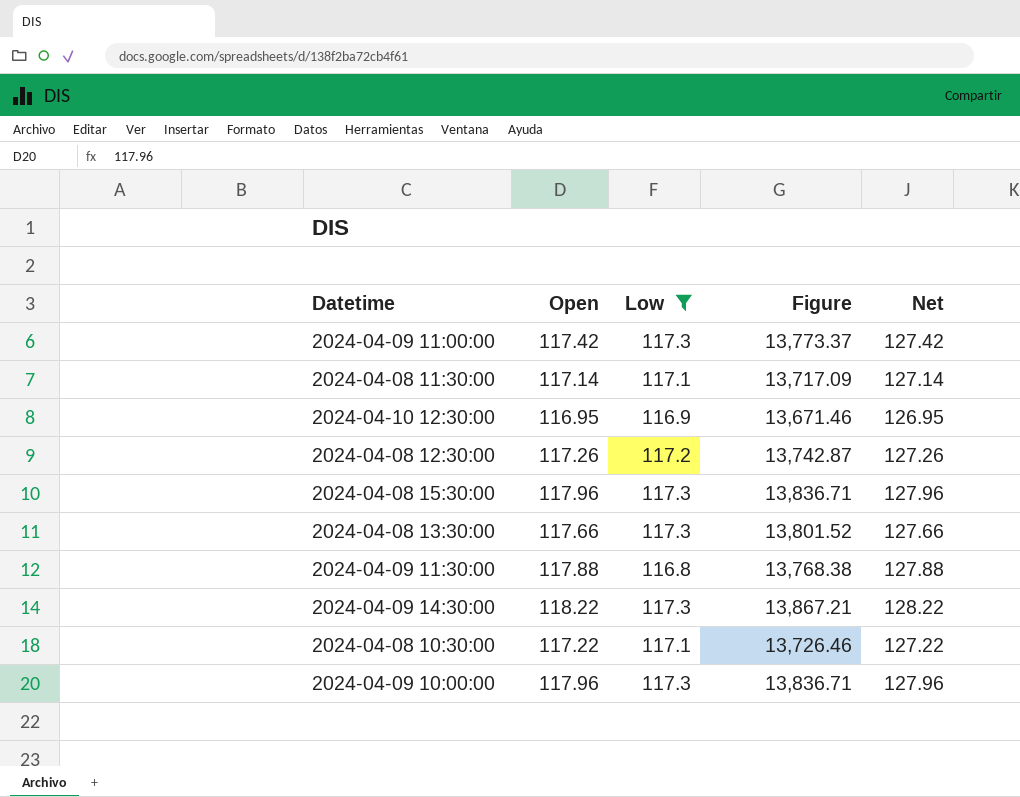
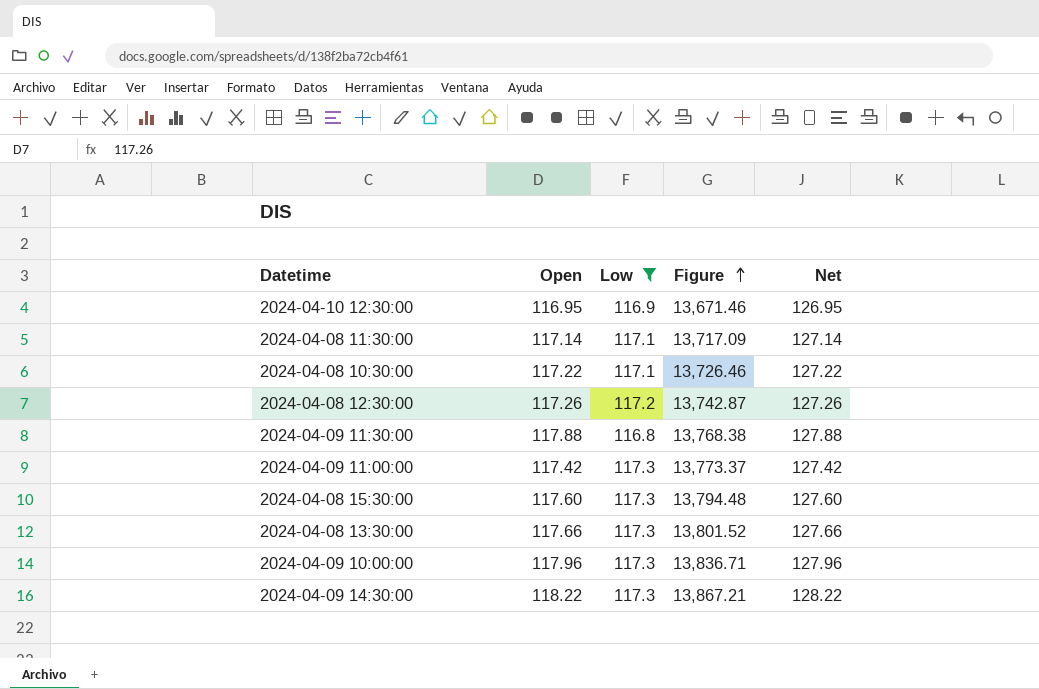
row order: none -> Figure ascending
2024-04-08 15:30:00 | Open: 117.96 -> 117.60
2024-04-08 15:30:00 | Figure: 13,836.71 -> 13,794.48
2024-04-08 15:30:00 | Net: 127.96 -> 127.60

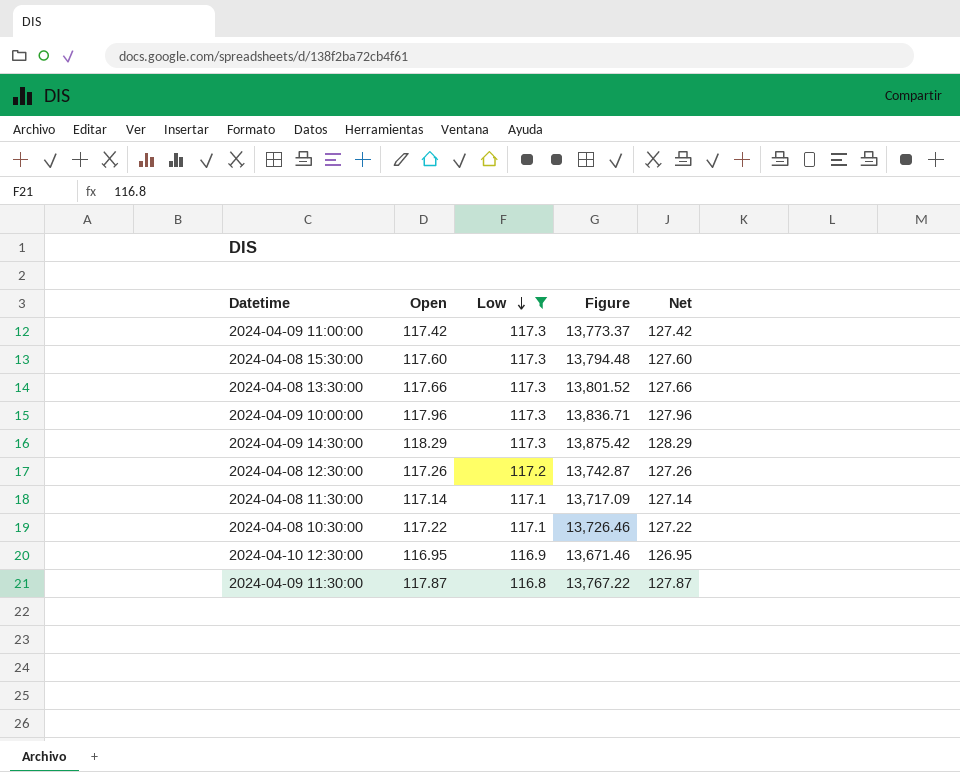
row order: Figure ascending -> Low descending
2024-04-09 14:30:00 | Open: 118.22 -> 118.29
2024-04-09 14:30:00 | Figure: 13,867.21 -> 13,875.42
2024-04-09 14:30:00 | Net: 128.22 -> 128.29
2024-04-09 11:30:00 | Open: 117.88 -> 117.87
2024-04-09 11:30:00 | Figure: 13,768.38 -> 13,767.22
2024-04-09 11:30:00 | Net: 127.88 -> 127.87

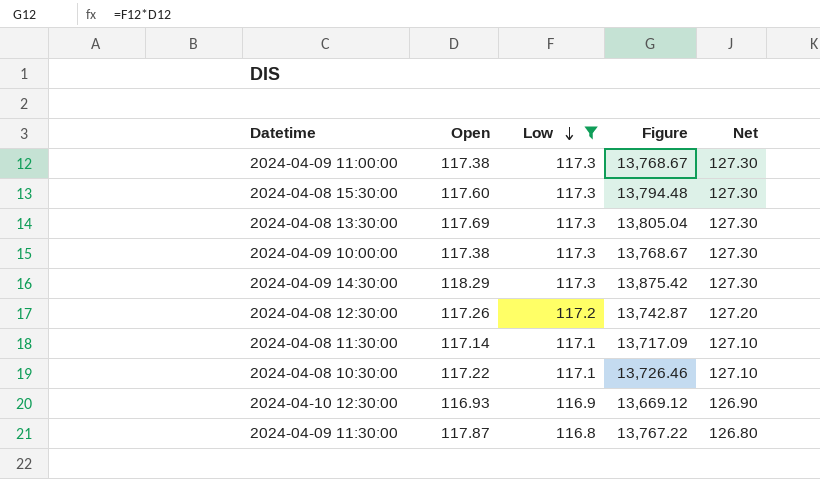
column Net | formula: [Open] + 10 -> [Low] + 10
2024-04-09 11:00:00 | Open: 117.42 -> 117.38
2024-04-09 11:00:00 | Figure: 13,773.37 -> 13,768.67
2024-04-08 13:30:00 | Open: 117.66 -> 117.69
2024-04-08 13:30:00 | Figure: 13,801.52 -> 13,805.04
2024-04-09 10:00:00 | Open: 117.96 -> 117.38
2024-04-09 10:00:00 | Figure: 13,836.71 -> 13,768.67
2024-04-10 12:30:00 | Open: 116.95 -> 116.93
2024-04-10 12:30:00 | Figure: 13,671.46 -> 13,669.12

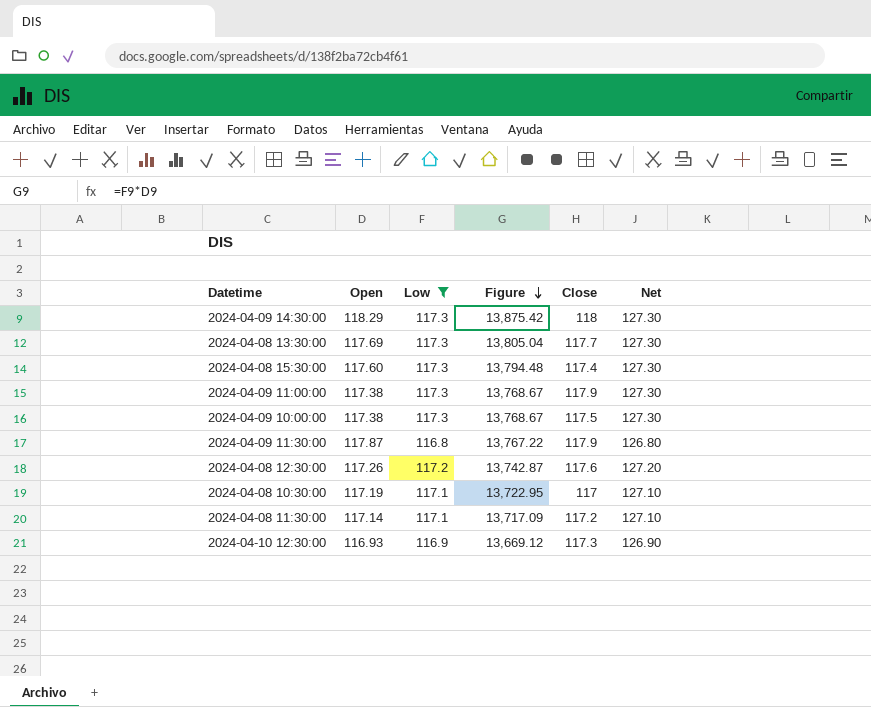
row order: Low descending -> Figure descending
column Close | position: none -> 5
2024-04-08 10:30:00 | Open: 117.22 -> 117.19
2024-04-08 10:30:00 | Figure: 13,726.46 -> 13,722.95

